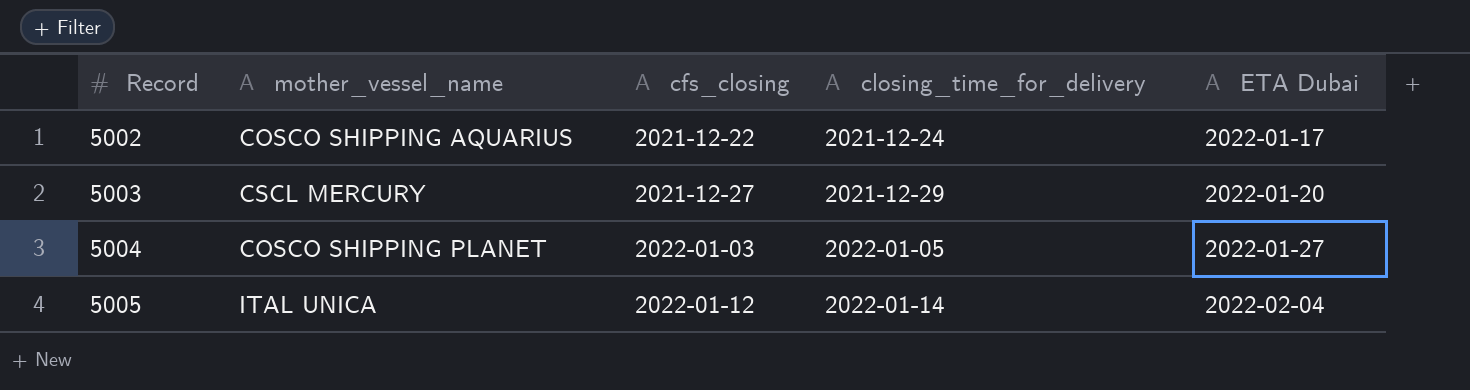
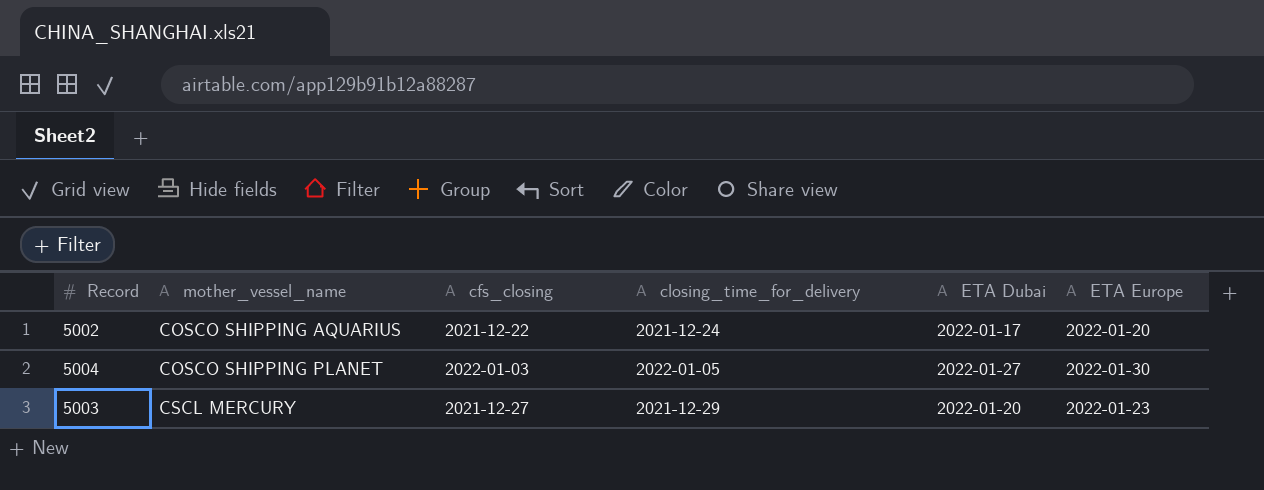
row order: Record ascending -> mother_vessel_name ascending
column ETA Europe | position: none -> 6
row 5005: ITAL UNICA | 2022-01-12 | 2022-01-14 | 2022-02-04 -> none

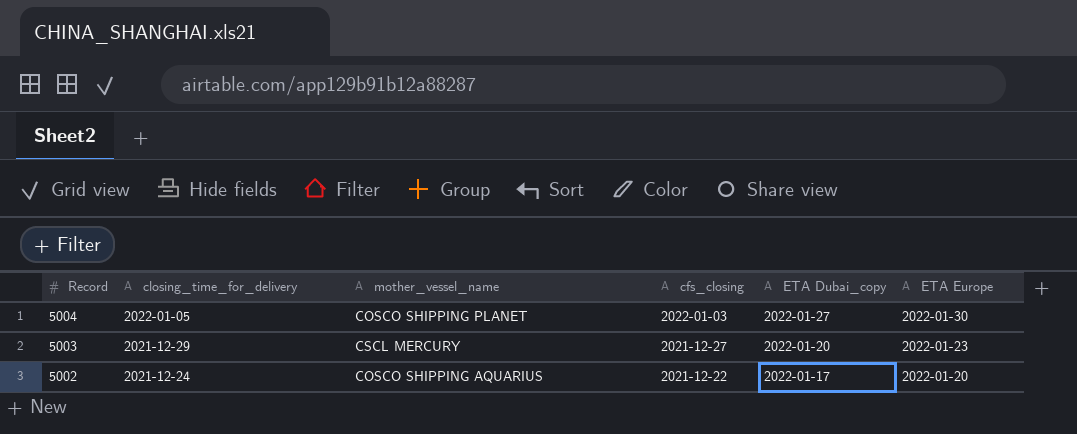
row order: mother_vessel_name ascending -> Record descending
column closing_time_for_delivery | position: 4 -> 2
column name: ETA Dubai -> ETA Dubai_copy

